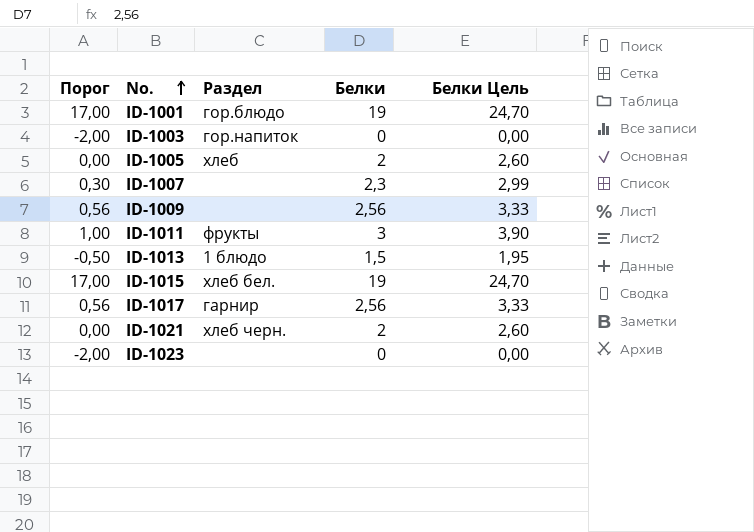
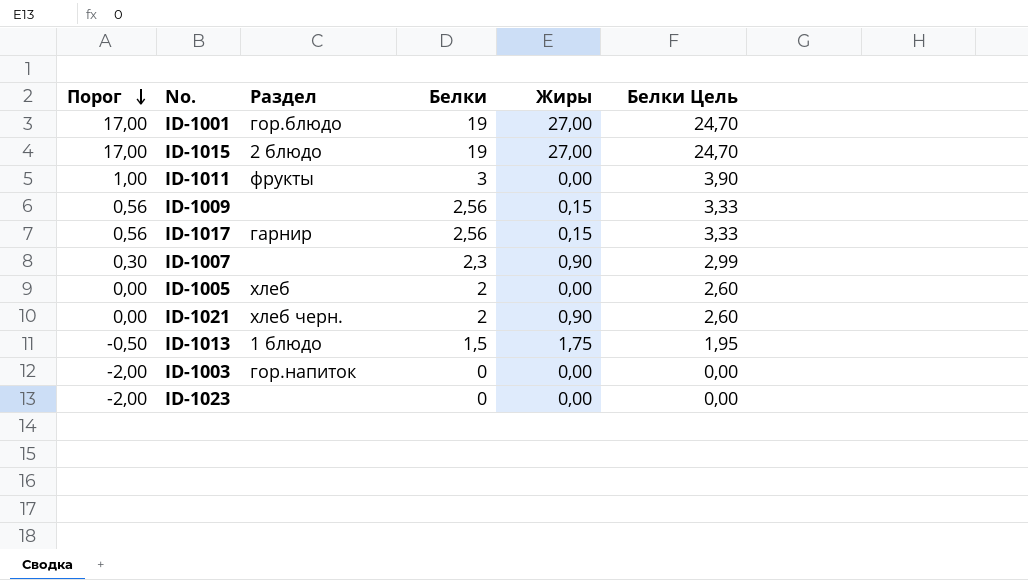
row order: No. ascending -> Порог descending
column Жиры | position: none -> 5
ID-1015 | Раздел: хлеб бел. -> 2 блюдо

